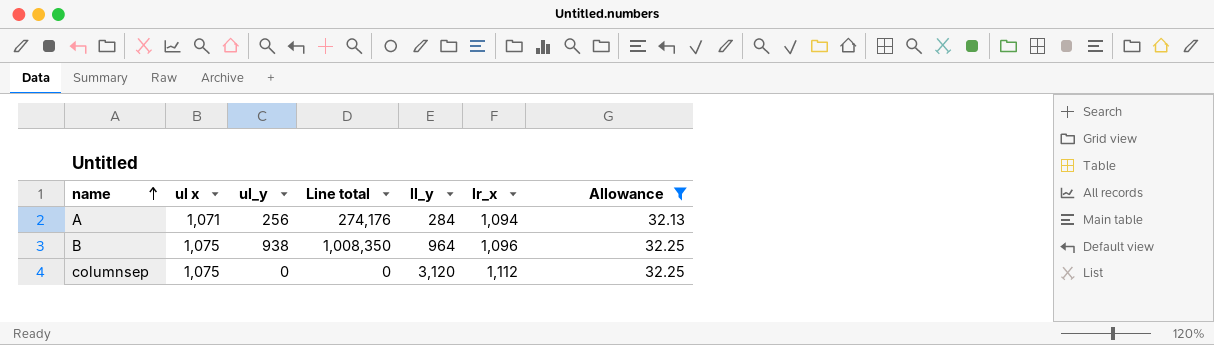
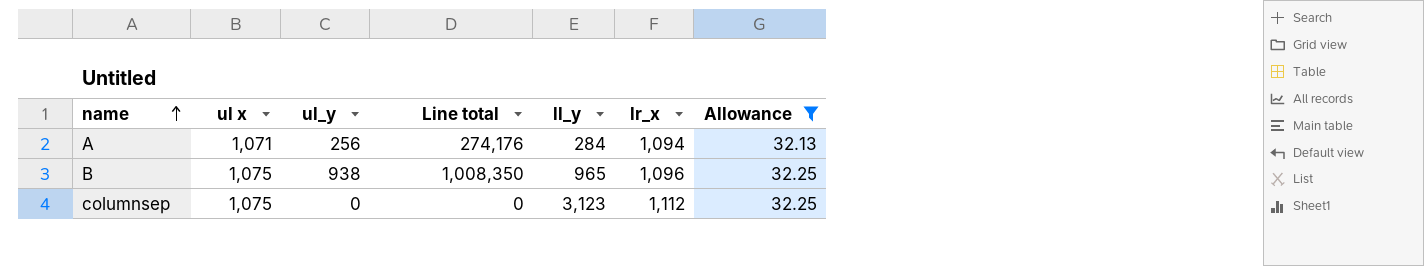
B | ll_y: 964 -> 965
columnsep | ll_y: 3,120 -> 3,123

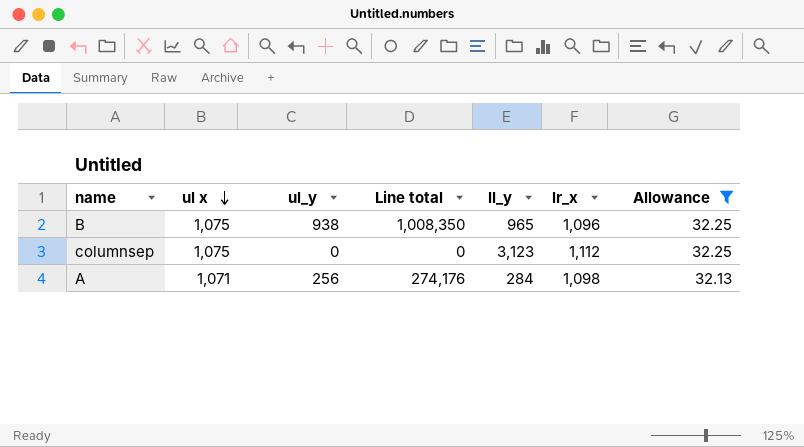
row order: name ascending -> ul x descending
A | lr_x: 1,094 -> 1,098

